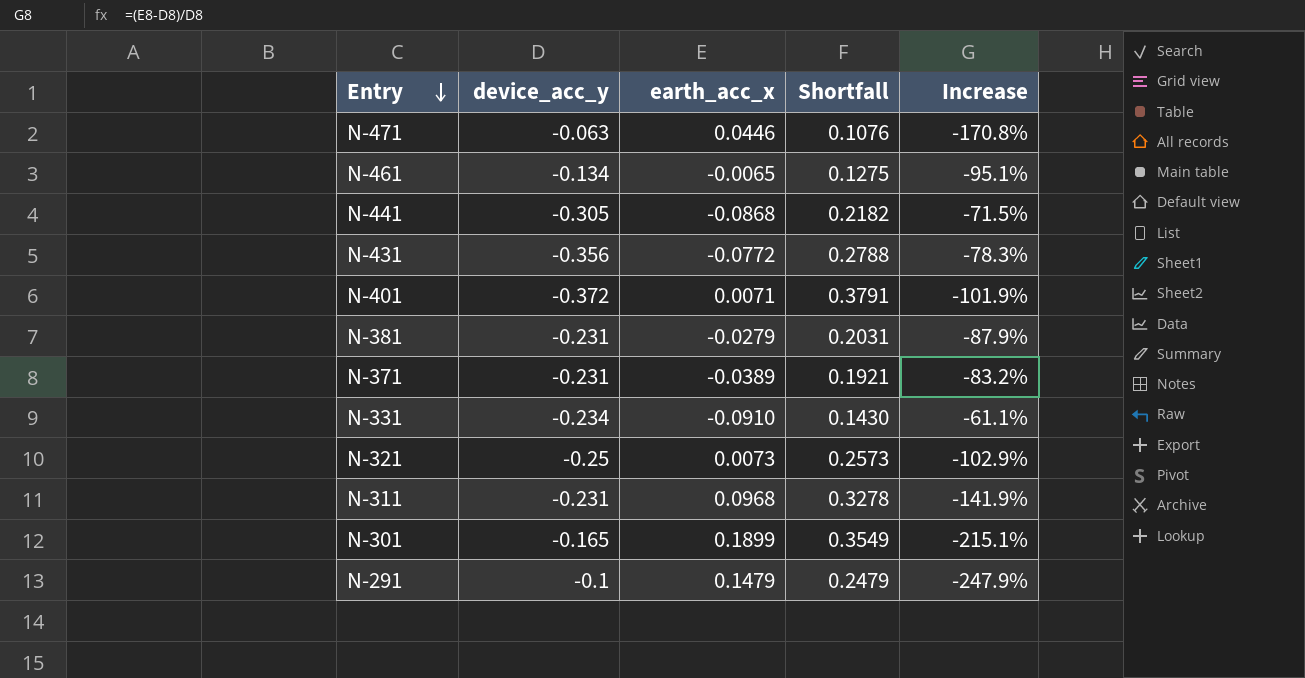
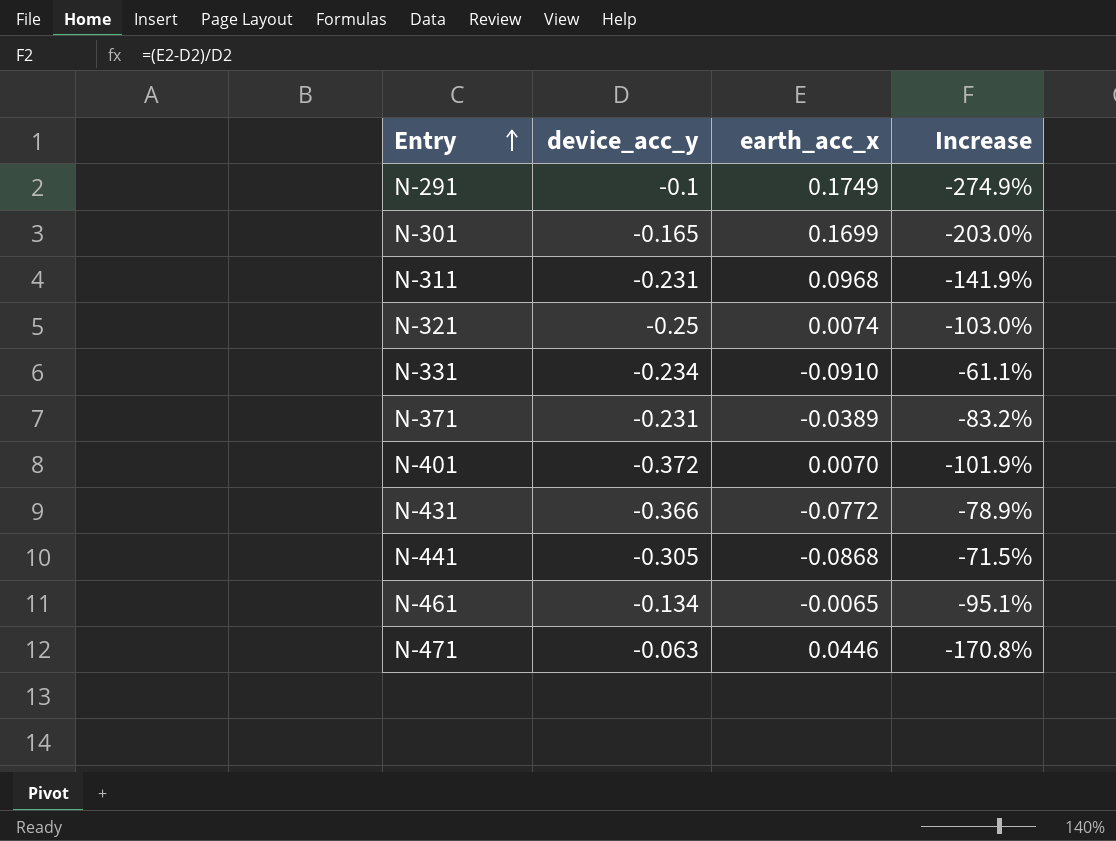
row order: Entry descending -> Entry ascending
column Shortfall | formula: [earth_acc_x] - [device_acc_y] -> none
row N-381: -0.231 | -0.0279 | 0.2031 | -87.9% -> none
N-291 | earth_acc_x: 0.1479 -> 0.1749
N-291 | Increase: -247.9% -> -274.9%
N-301 | earth_acc_x: 0.1899 -> 0.1699
N-301 | Increase: -215.1% -> -203.0%
N-321 | earth_acc_x: 0.0073 -> 0.0074
N-321 | Increase: -102.9% -> -103.0%
N-401 | earth_acc_x: 0.0071 -> 0.0070
N-431 | device_acc_y: -0.356 -> -0.366
N-431 | Increase: -78.3% -> -78.9%

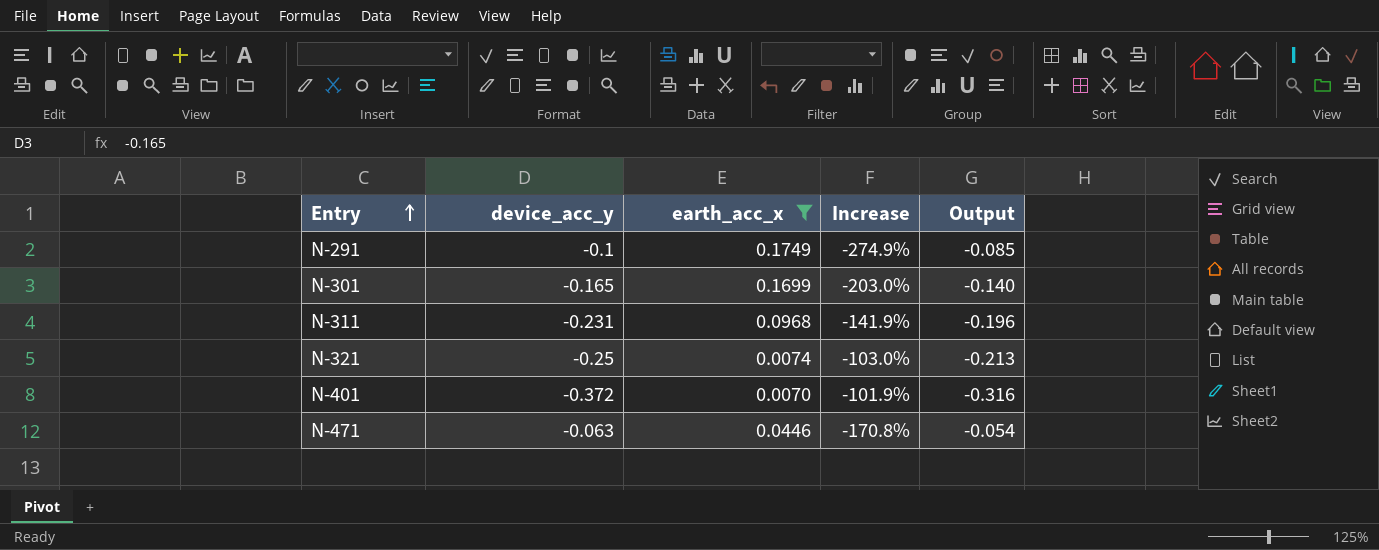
filter: none -> earth_acc_x >= 0.0070
column Output | formula: none -> [device_acc_y] * 0.85

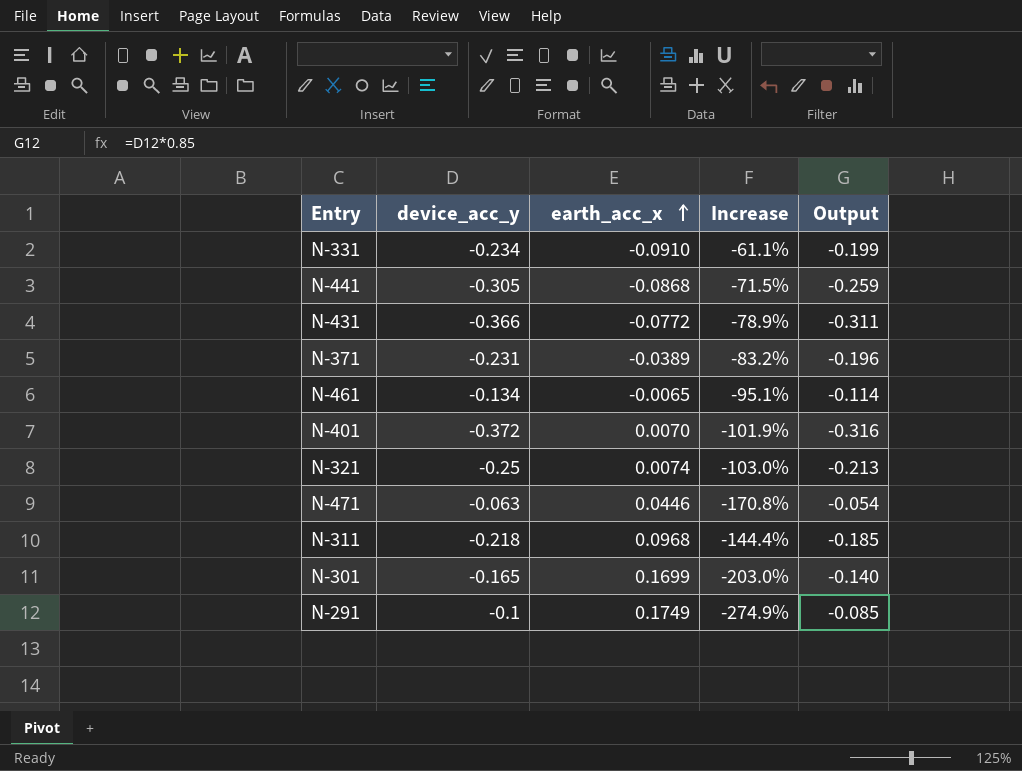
filter: earth_acc_x >= 0.0070 -> none
row order: Entry ascending -> earth_acc_x ascending
N-311 | device_acc_y: -0.231 -> -0.218
N-311 | Increase: -141.9% -> -144.4%
N-311 | Output: -0.196 -> -0.185

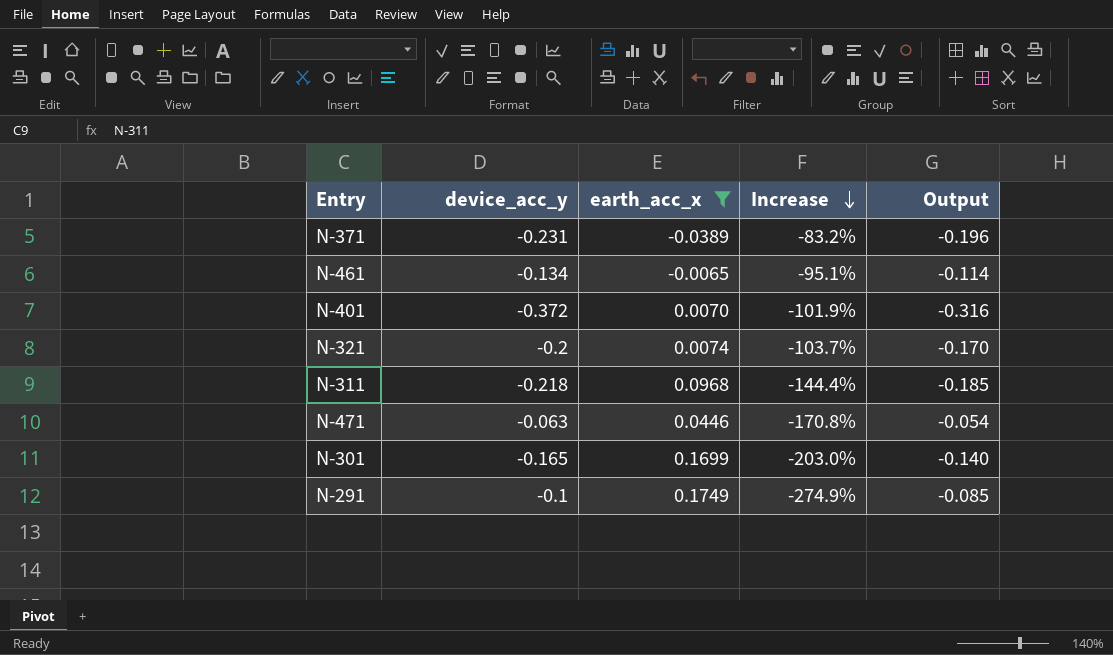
filter: none -> earth_acc_x >= -0.0389
row order: earth_acc_x ascending -> Increase descending
N-321 | device_acc_y: -0.25 -> -0.2
N-321 | Increase: -103.0% -> -103.7%
N-321 | Output: -0.213 -> -0.170

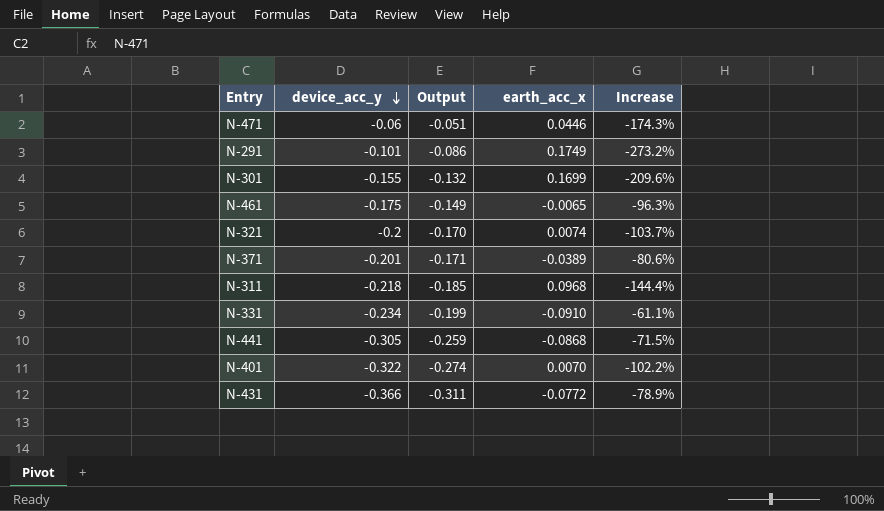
filter: earth_acc_x >= -0.0389 -> none
row order: Increase descending -> device_acc_y descending
column Output | position: 5 -> 3
N-471 | device_acc_y: -0.063 -> -0.06
N-471 | Output: -0.054 -> -0.051
N-471 | Increase: -170.8% -> -174.3%
N-291 | device_acc_y: -0.1 -> -0.101
N-291 | Output: -0.085 -> -0.086
N-291 | Increase: -274.9% -> -273.2%
N-301 | device_acc_y: -0.165 -> -0.155
N-301 | Output: -0.140 -> -0.132
N-301 | Increase: -203.0% -> -209.6%
N-461 | device_acc_y: -0.134 -> -0.175
N-461 | Output: -0.114 -> -0.149
N-461 | Increase: -95.1% -> -96.3%
N-371 | device_acc_y: -0.231 -> -0.201
N-371 | Output: -0.196 -> -0.171
N-371 | Increase: -83.2% -> -80.6%
N-401 | device_acc_y: -0.372 -> -0.322
N-401 | Output: -0.316 -> -0.274
N-401 | Increase: -101.9% -> -102.2%

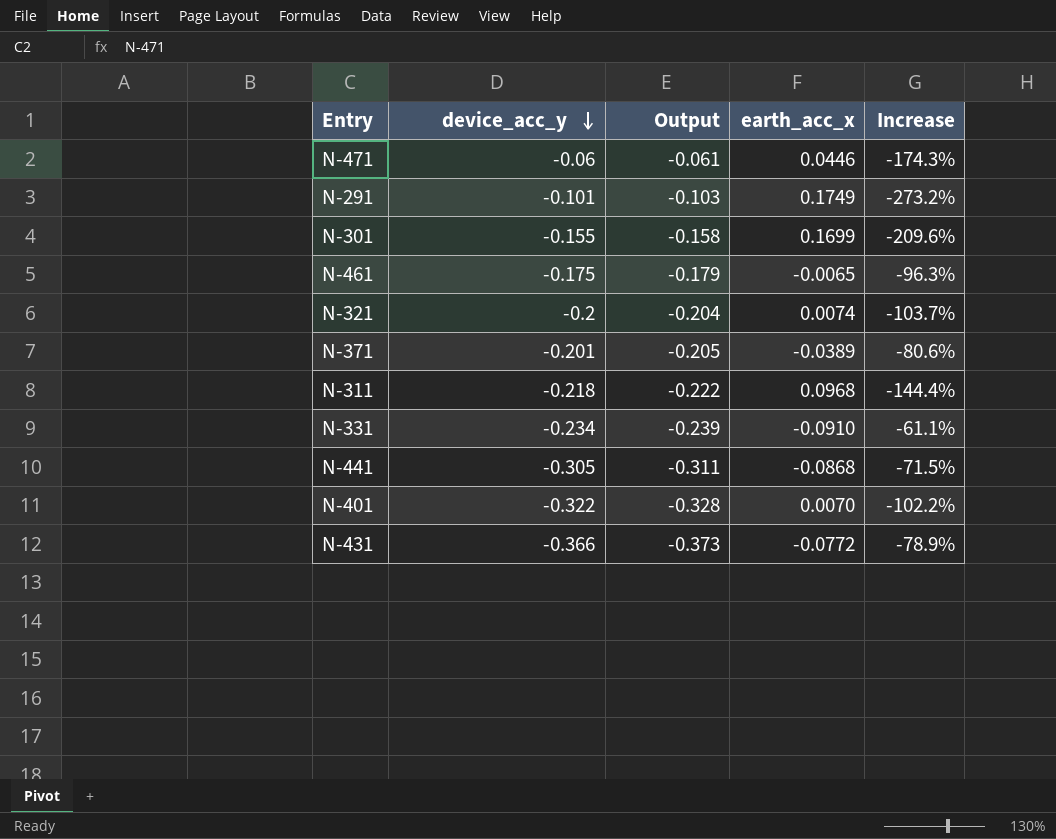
column Output | formula: [device_acc_y] * 0.85 -> [device_acc_y] * 1.02

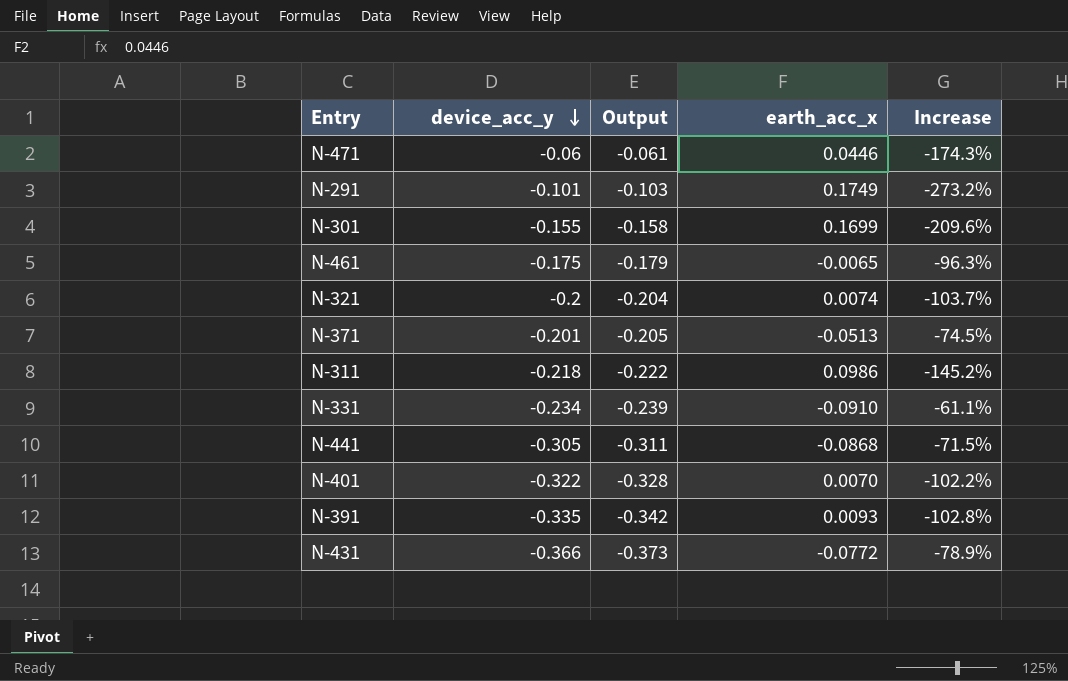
N-371 | earth_acc_x: -0.0389 -> -0.0513
N-371 | Increase: -80.6% -> -74.5%
N-311 | earth_acc_x: 0.0968 -> 0.0986
N-311 | Increase: -144.4% -> -145.2%
row N-391: none -> -0.335 | -0.342 | 0.0093 | -102.8%

